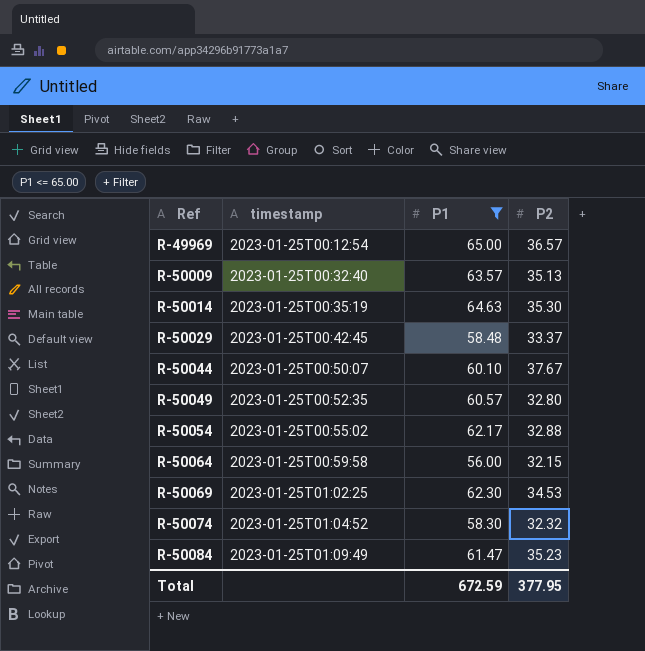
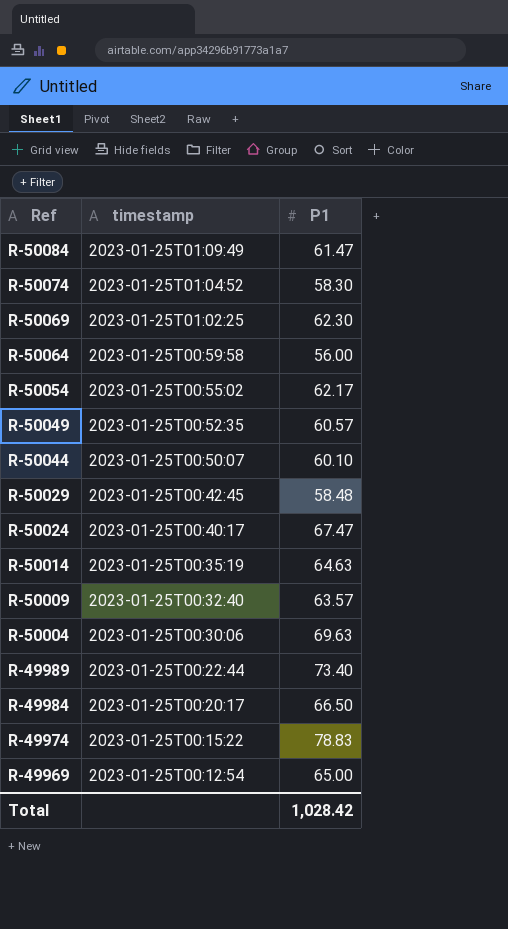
filter: P1 <= 65.00 -> none
row order: Ref ascending -> Ref descending
column P2 | position: 4 -> none
Total | P1: 672.59 -> 1,028.42

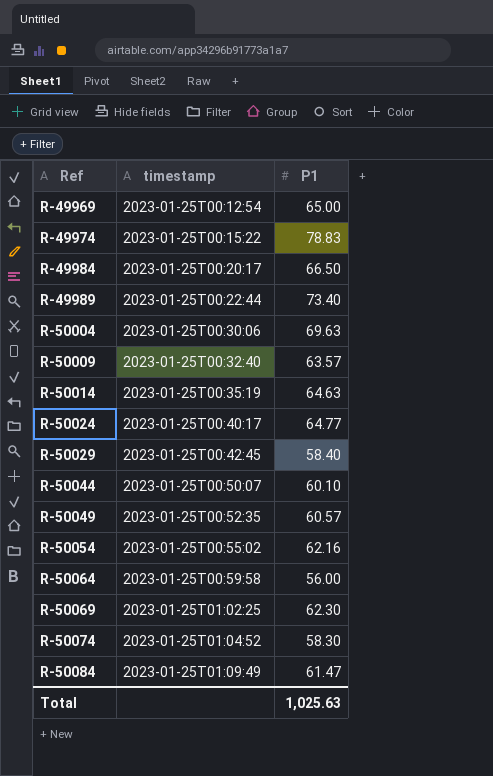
row order: Ref descending -> Ref ascending
R-50024 | P1: 67.47 -> 64.77
R-50029 | P1: 58.48 -> 58.40
R-50054 | P1: 62.17 -> 62.16
Total | P1: 1,028.42 -> 1,025.63

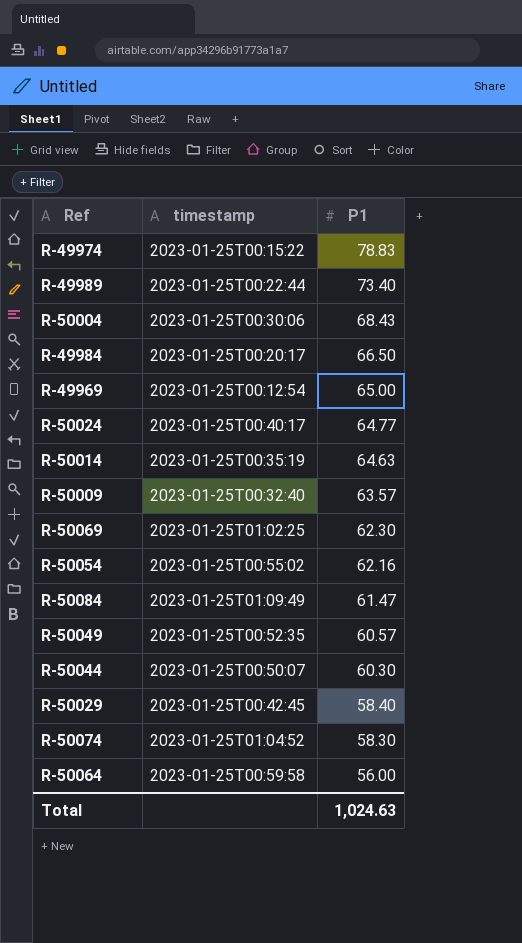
row order: Ref ascending -> P1 descending
R-50004 | P1: 69.63 -> 68.43
R-50044 | P1: 60.10 -> 60.30
Total | P1: 1,025.63 -> 1,024.63

